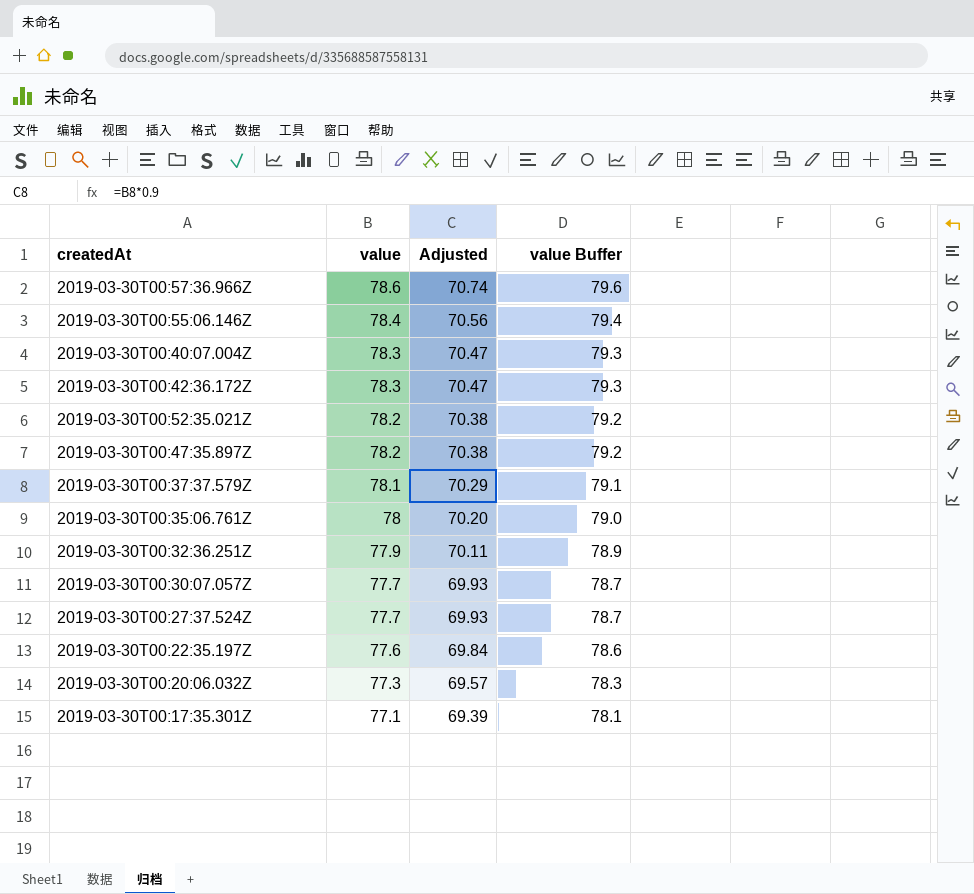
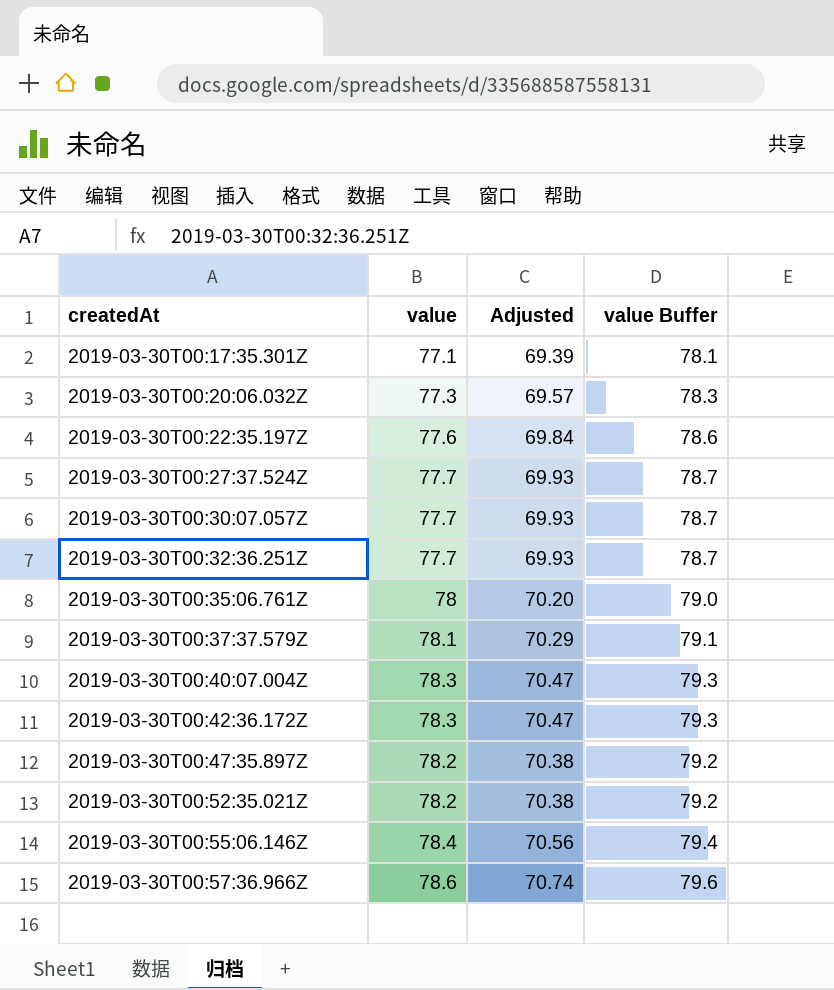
row order: value descending -> createdAt ascending
2019-03-30T00:32:36.251Z | value: 77.9 -> 77.7
2019-03-30T00:32:36.251Z | Adjusted: 70.11 -> 69.93
2019-03-30T00:32:36.251Z | value Buffer: 78.9 -> 78.7

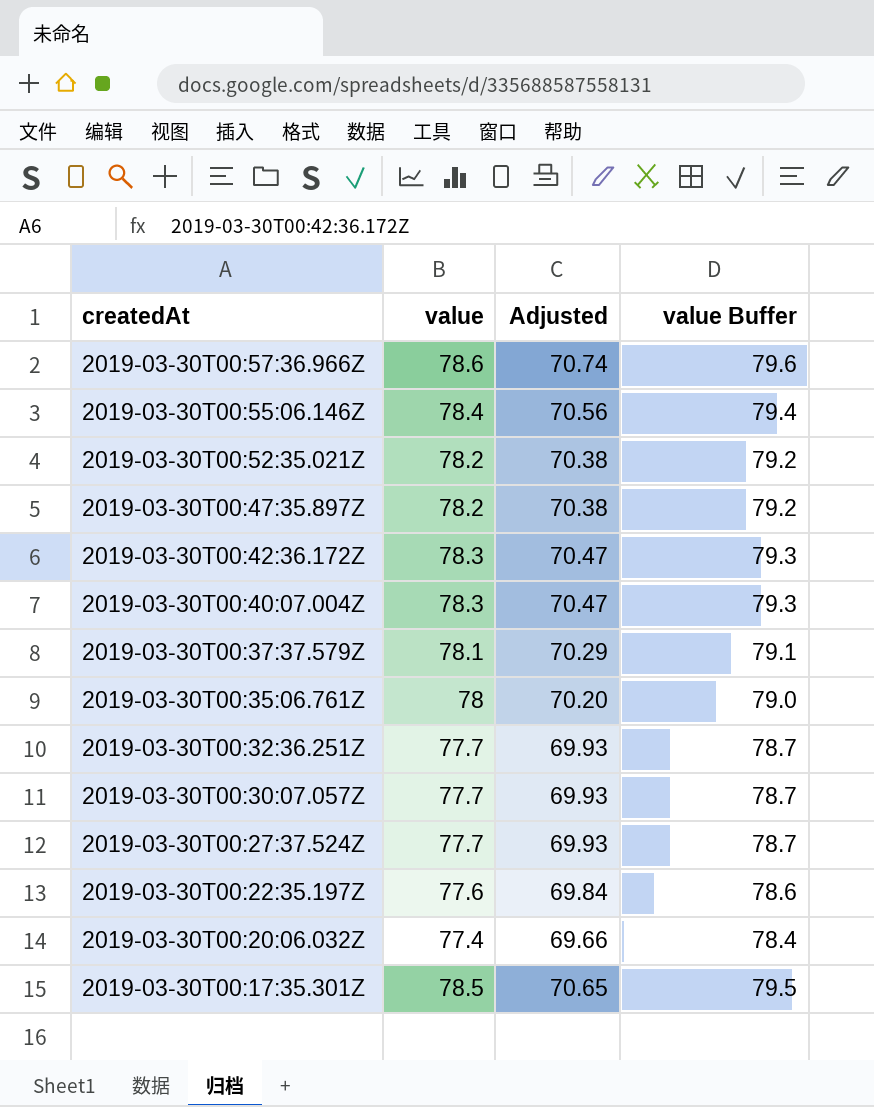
row order: createdAt ascending -> createdAt descending
2019-03-30T00:20:06.032Z | value: 77.3 -> 77.4
2019-03-30T00:20:06.032Z | Adjusted: 69.57 -> 69.66
2019-03-30T00:20:06.032Z | value Buffer: 78.3 -> 78.4
2019-03-30T00:17:35.301Z | value: 77.1 -> 78.5
2019-03-30T00:17:35.301Z | Adjusted: 69.39 -> 70.65
2019-03-30T00:17:35.301Z | value Buffer: 78.1 -> 79.5

